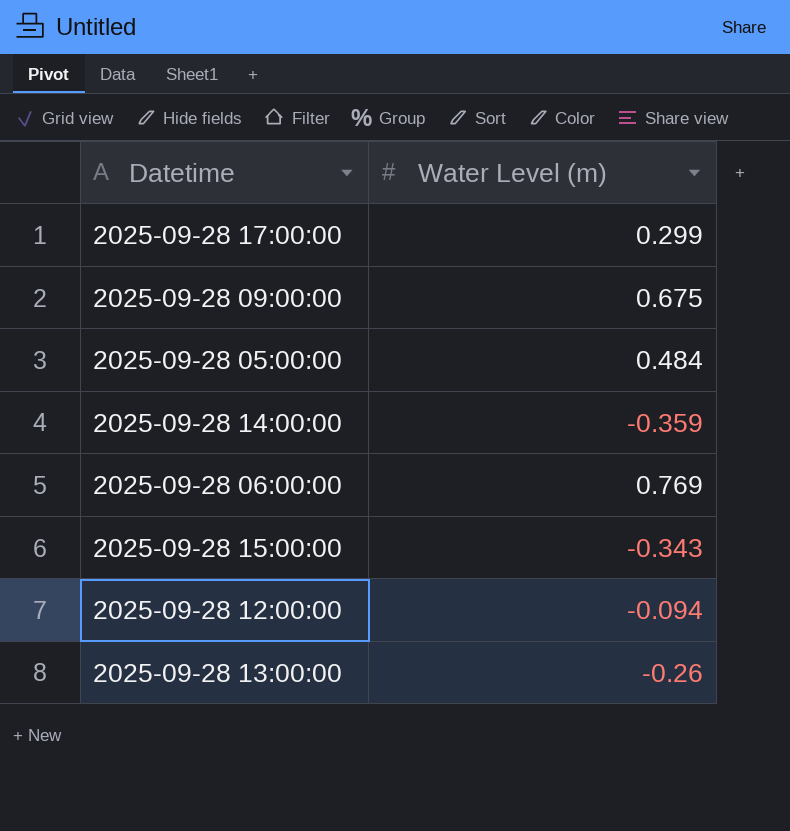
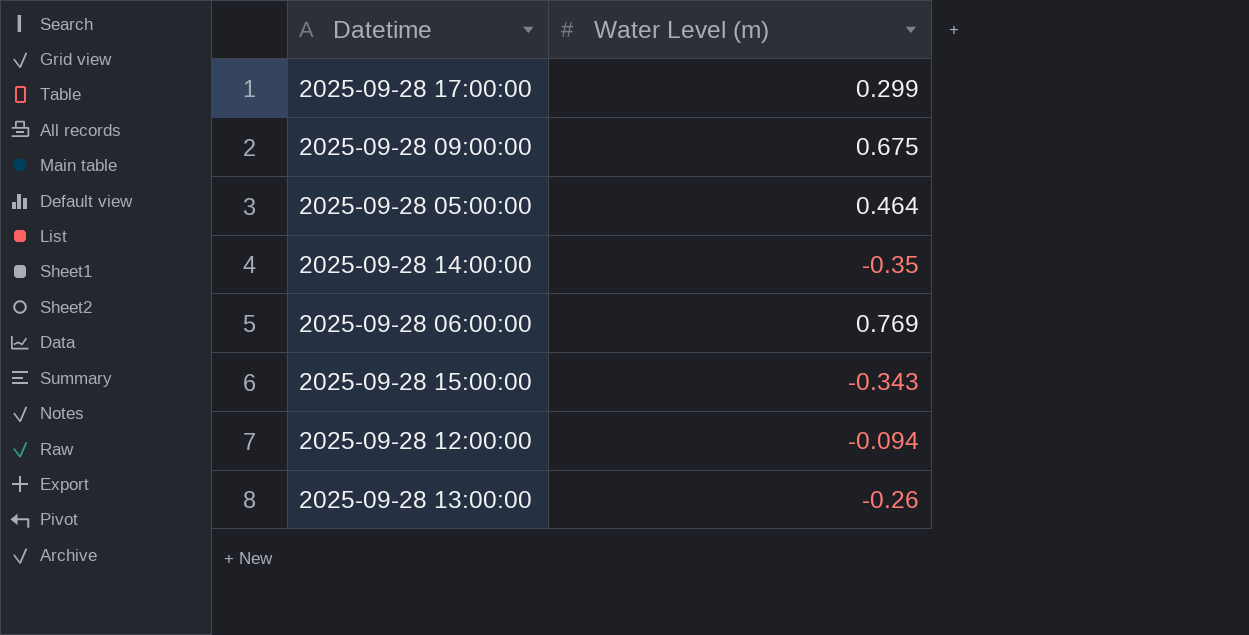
2025-09-28 05:00:00 | Water Level (m): 0.484 -> 0.464
2025-09-28 14:00:00 | Water Level (m): -0.359 -> -0.35

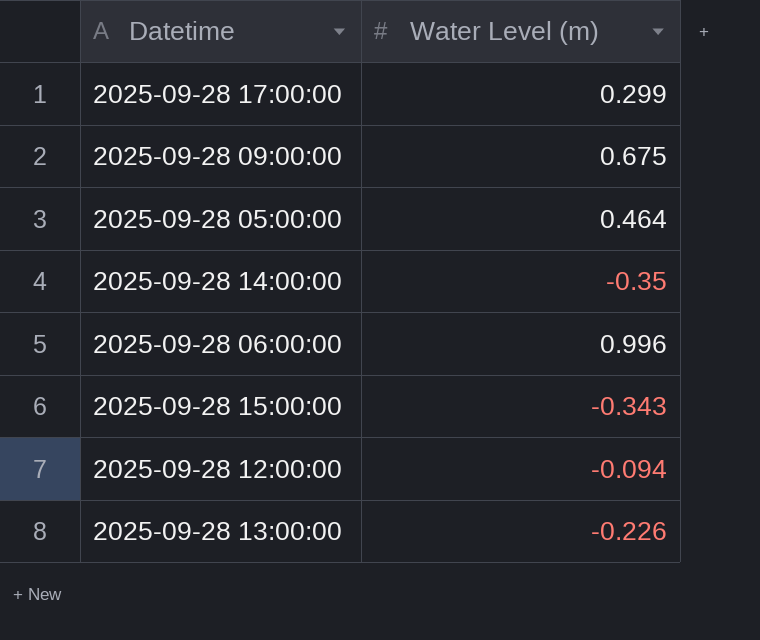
2025-09-28 06:00:00 | Water Level (m): 0.769 -> 0.996
2025-09-28 13:00:00 | Water Level (m): -0.26 -> -0.226

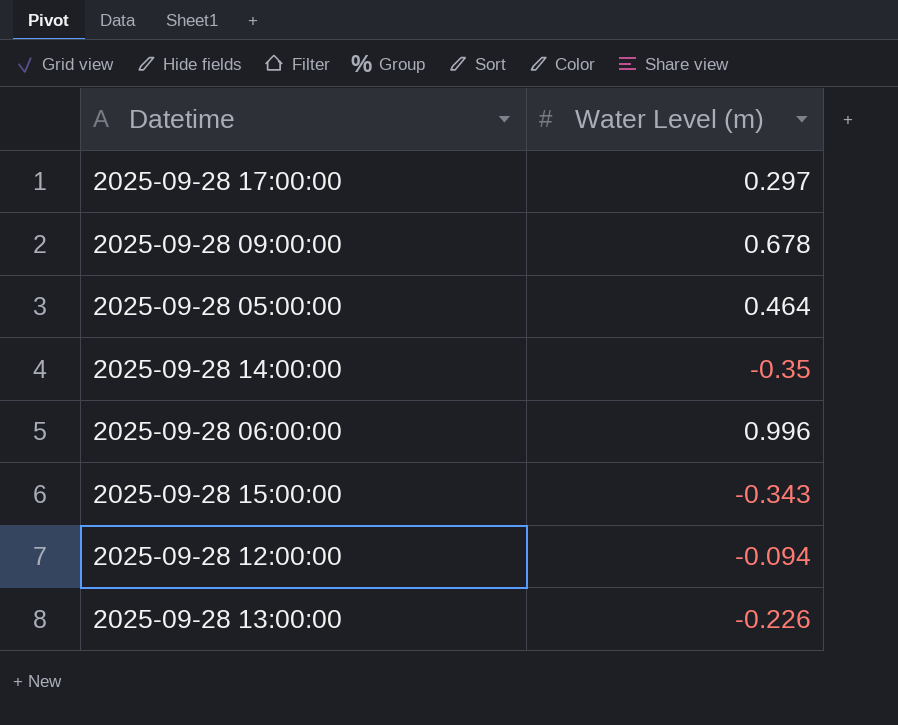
2025-09-28 17:00:00 | Water Level (m): 0.299 -> 0.297
2025-09-28 09:00:00 | Water Level (m): 0.675 -> 0.678

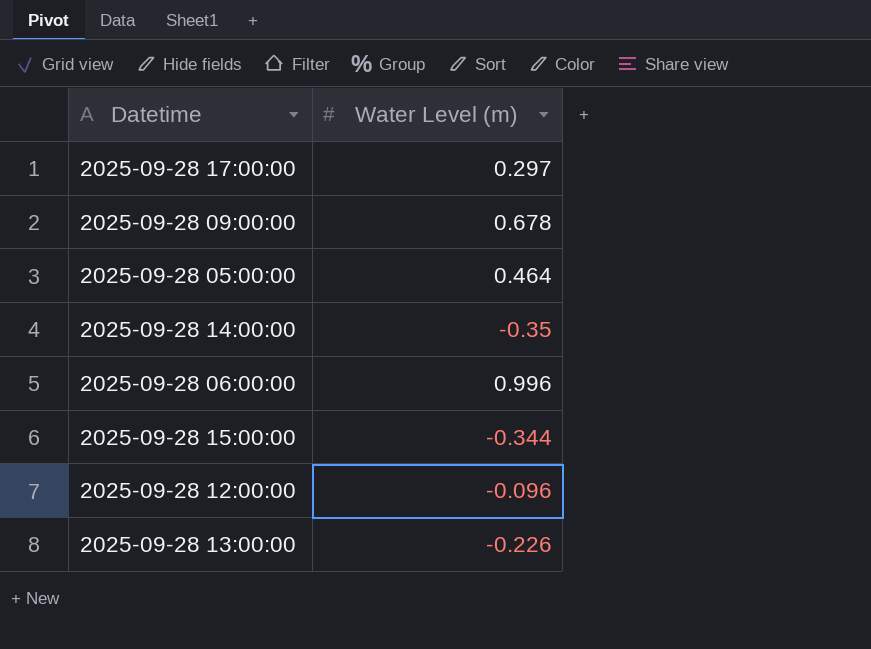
2025-09-28 15:00:00 | Water Level (m): -0.343 -> -0.344
2025-09-28 12:00:00 | Water Level (m): -0.094 -> -0.096

